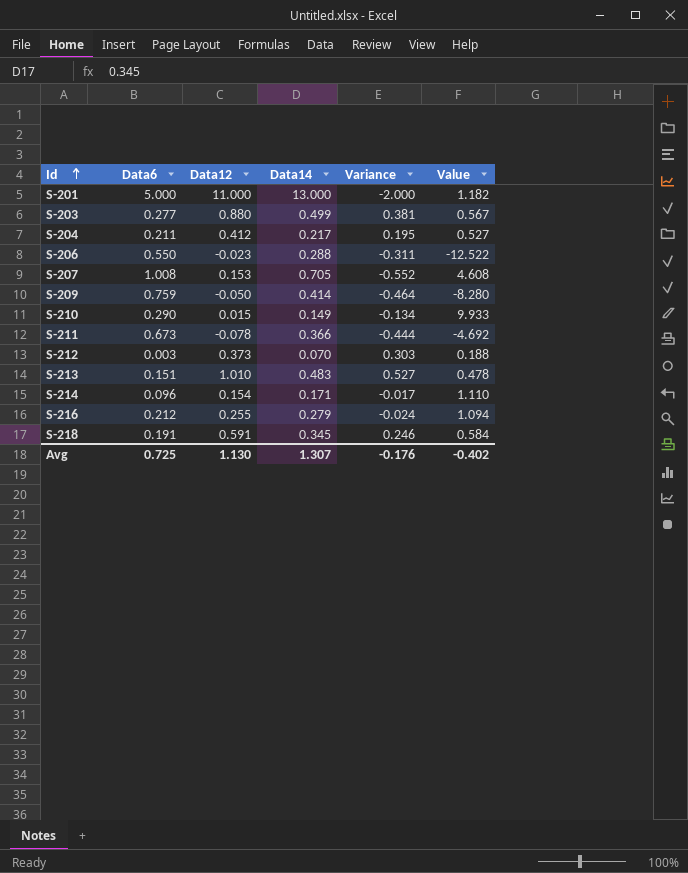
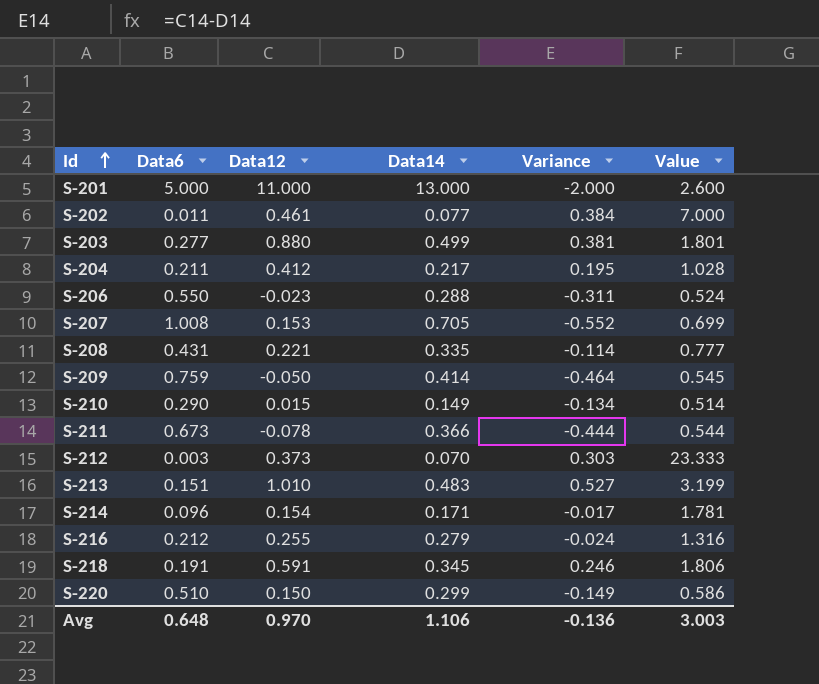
column Value | formula: [Data14] / [Data12] -> [Data14] / [Data6]
row S-202: none -> 0.011 | 0.461 | 0.077 | 0.384 | 7.000
row S-208: none -> 0.431 | 0.221 | 0.335 | -0.114 | 0.777
row S-220: none -> 0.510 | 0.150 | 0.299 | -0.149 | 0.586
Avg | Data6: 0.725 -> 0.648
Avg | Data12: 1.130 -> 0.970
Avg | Data14: 1.307 -> 1.106
Avg | Variance: -0.176 -> -0.136
Avg | Value: -0.402 -> 3.003

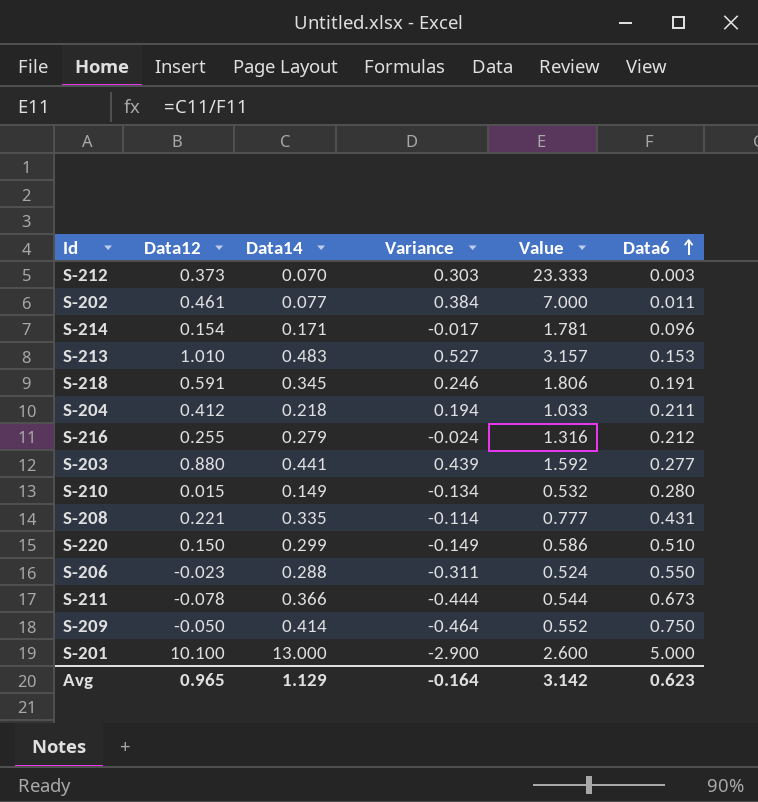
row order: Id ascending -> Data6 ascending
column Data6 | position: 2 -> 6
row S-207: 1.008 | 0.153 | 0.705 | -0.552 | 0.699 -> none
S-213 | Value: 3.199 -> 3.157
S-213 | Data6: 0.151 -> 0.153
S-204 | Data14: 0.217 -> 0.218
S-204 | Variance: 0.195 -> 0.194
S-204 | Value: 1.028 -> 1.033
S-203 | Data14: 0.499 -> 0.441
S-203 | Variance: 0.381 -> 0.439
S-203 | Value: 1.801 -> 1.592
S-210 | Value: 0.514 -> 0.532
S-210 | Data6: 0.290 -> 0.280
S-209 | Value: 0.545 -> 0.552
S-209 | Data6: 0.759 -> 0.750
S-201 | Data12: 11.000 -> 10.100
S-201 | Variance: -2.000 -> -2.900
Avg | Data12: 0.970 -> 0.965
Avg | Data14: 1.106 -> 1.129
Avg | Variance: -0.136 -> -0.164
Avg | Value: 3.003 -> 3.142
Avg | Data6: 0.648 -> 0.623

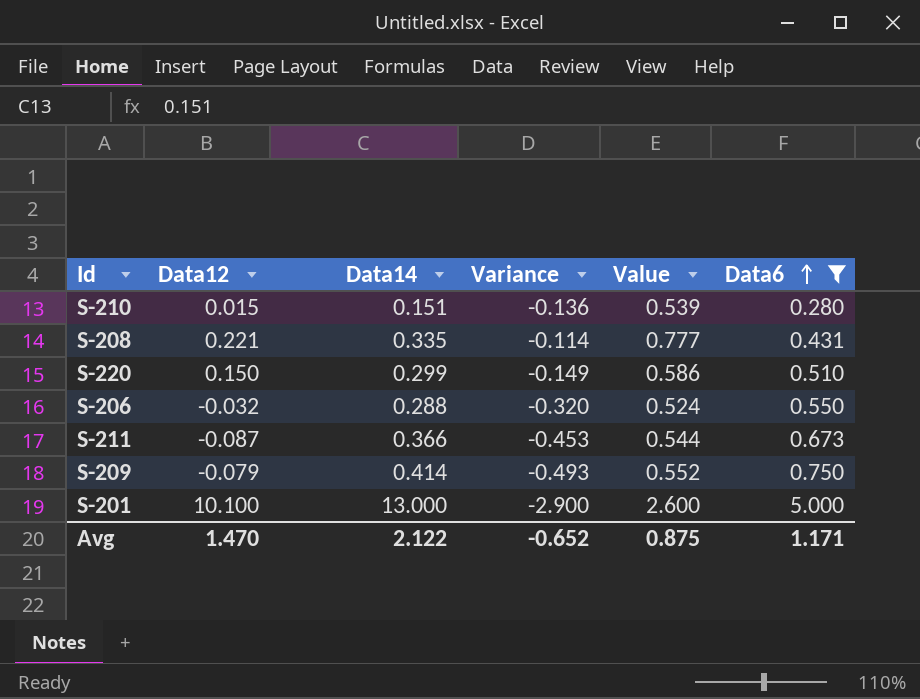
filter: none -> Data6 >= 0.280
S-210 | Data14: 0.149 -> 0.151
S-210 | Variance: -0.134 -> -0.136
S-210 | Value: 0.532 -> 0.539
S-206 | Data12: -0.023 -> -0.032
S-206 | Variance: -0.311 -> -0.320
S-211 | Data12: -0.078 -> -0.087
S-211 | Variance: -0.444 -> -0.453
S-209 | Data12: -0.050 -> -0.079
S-209 | Variance: -0.464 -> -0.493
Avg | Data12: 0.965 -> 1.470
Avg | Data14: 1.129 -> 2.122
Avg | Variance: -0.164 -> -0.652
Avg | Value: 3.142 -> 0.875
Avg | Data6: 0.623 -> 1.171

